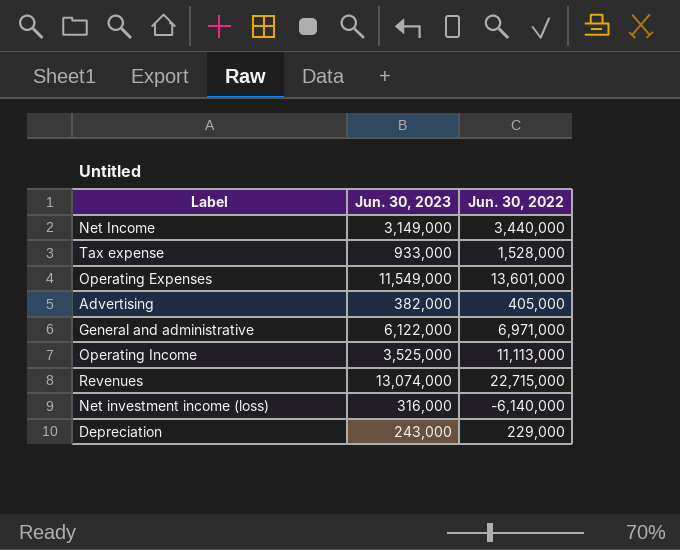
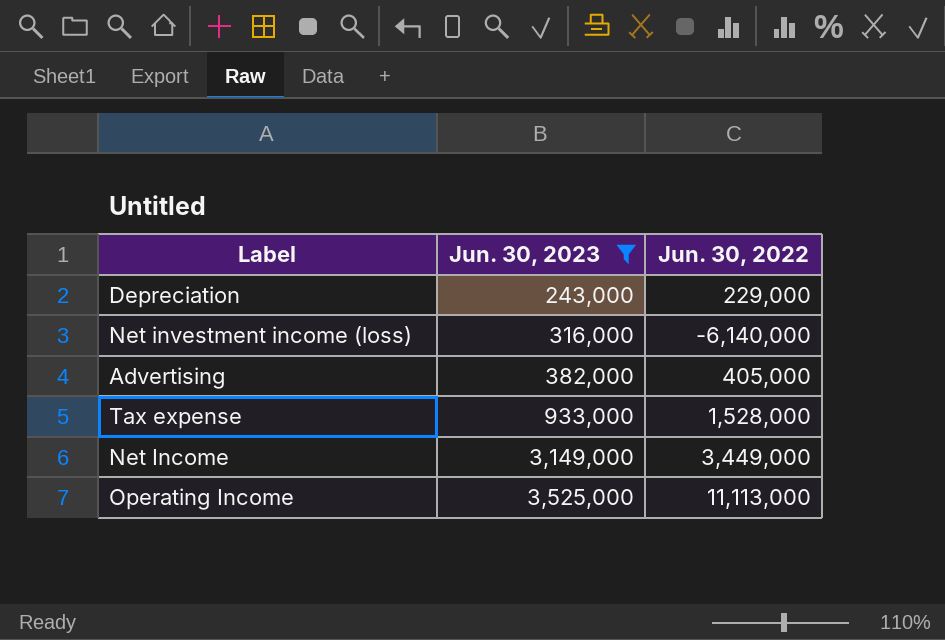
filter: none -> Jun. 30, 2023 <= 3,525,000
row order: none -> Jun. 30, 2023 ascending
Net Income | Jun. 30, 2022: 3,440,000 -> 3,449,000

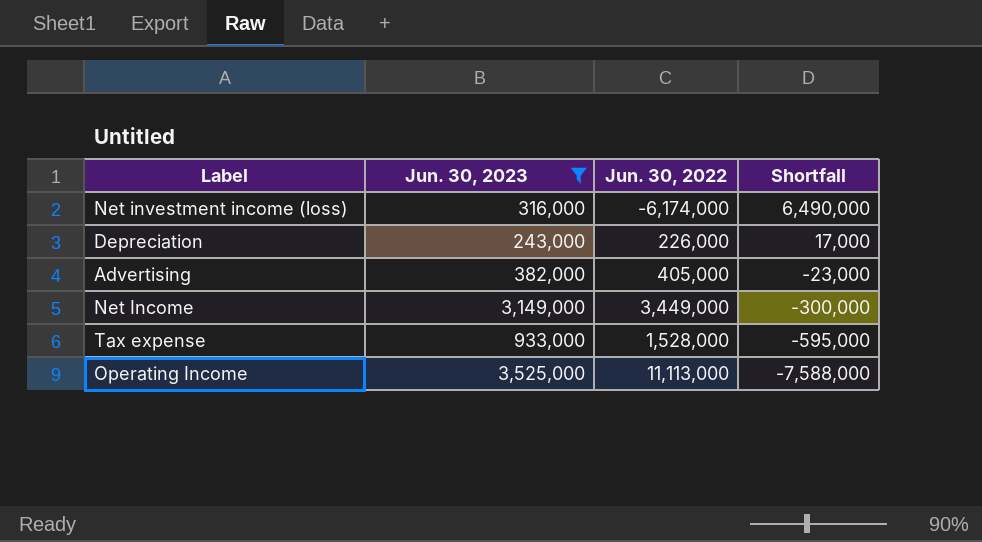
row order: Jun. 30, 2023 ascending -> Shortfall descending
column Shortfall | formula: none -> [Jun. 30, 2023] - [Jun. 30, 2022]
Net investment income (loss) | Jun. 30, 2022: -6,140,000 -> -6,174,000
Depreciation | Jun. 30, 2022: 229,000 -> 226,000

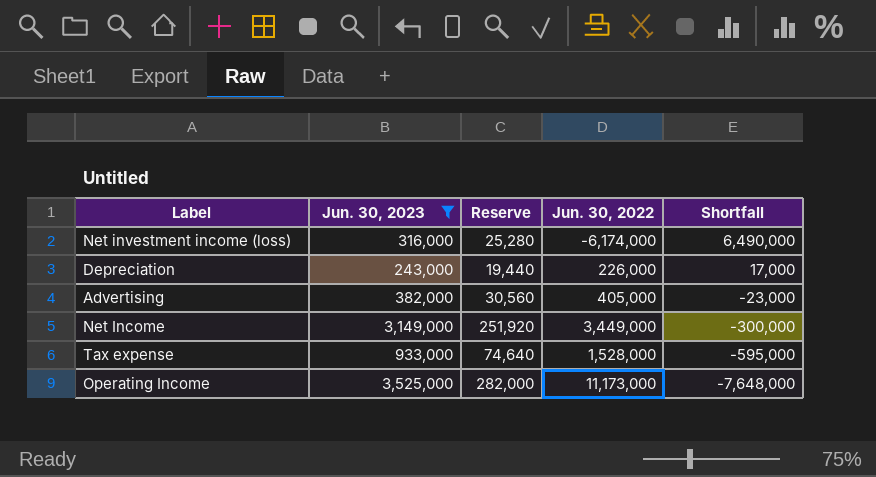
column Reserve | formula: none -> [Jun. 30, 2023] * 0.08
Operating Income | Jun. 30, 2022: 11,113,000 -> 11,173,000
Operating Income | Shortfall: -7,588,000 -> -7,648,000

